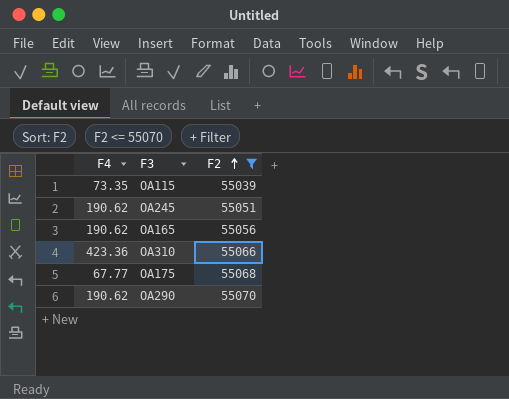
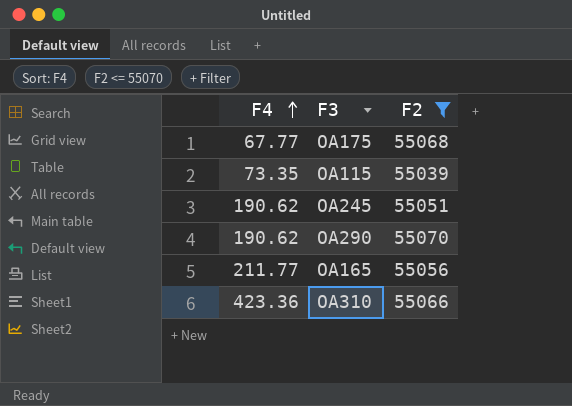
row order: F2 ascending -> F4 ascending
OA165 | F4: 190.62 -> 211.77

